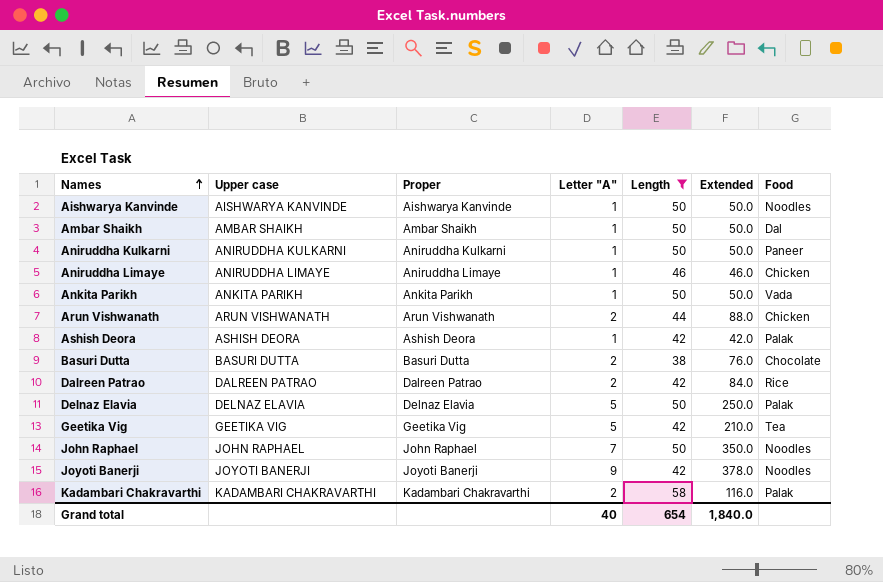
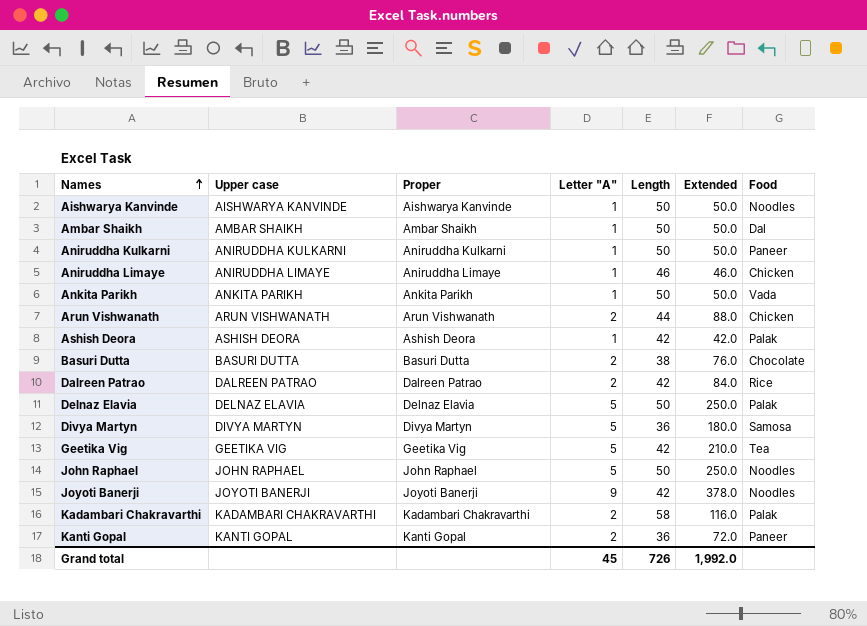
filter: Length != 36 -> none
John Raphael | Letter "A": 7 -> 5
John Raphael | Extended: 350.0 -> 250.0
Grand total | Letter "A": 40 -> 45
Grand total | Length: 654 -> 726
Grand total | Extended: 1,840.0 -> 1,992.0

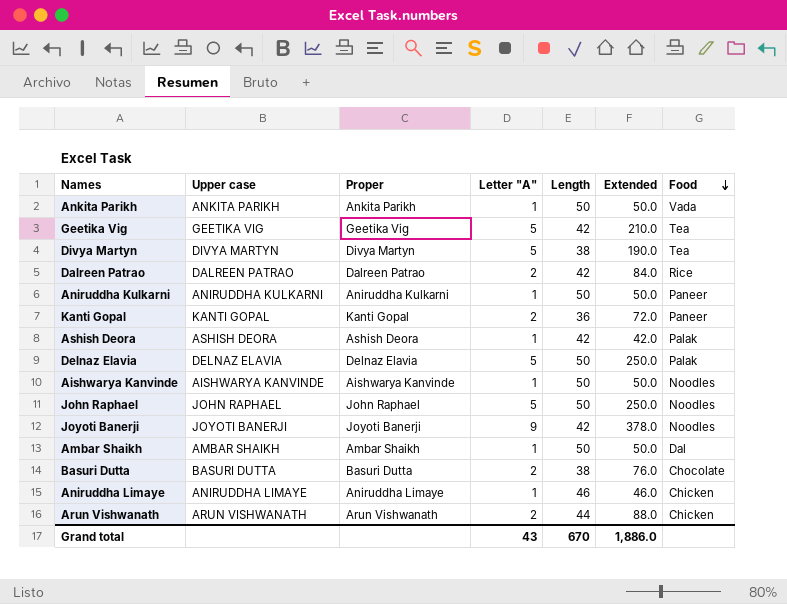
row order: Names ascending -> Food descending
row Kadambari Chakravarthi: KADAMBARI CHAKRAVARTHI | Kadambari Chakravarthi | 2 | 58 | 116.0 | Palak -> none
Divya Martyn | Length: 36 -> 38
Divya Martyn | Extended: 180.0 -> 190.0
Divya Martyn | Food: Samosa -> Tea
Grand total | Letter "A": 45 -> 43
Grand total | Length: 726 -> 670
Grand total | Extended: 1,992.0 -> 1,886.0

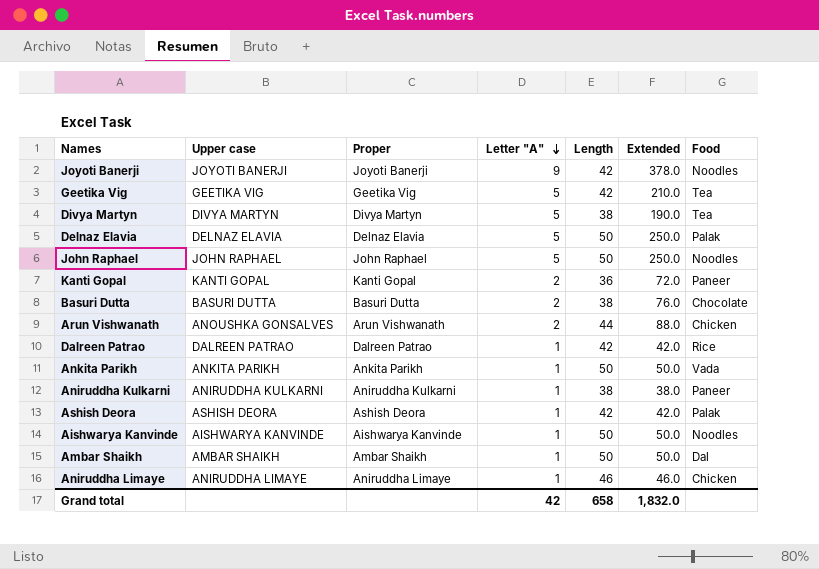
row order: Food descending -> Letter "A" descending
Arun Vishwanath | Upper case: ARUN VISHWANATH -> ANOUSHKA GONSALVES
Dalreen Patrao | Letter "A": 2 -> 1
Dalreen Patrao | Extended: 84.0 -> 42.0
Aniruddha Kulkarni | Length: 50 -> 38
Aniruddha Kulkarni | Extended: 50.0 -> 38.0
Grand total | Letter "A": 43 -> 42
Grand total | Length: 670 -> 658
Grand total | Extended: 1,886.0 -> 1,832.0

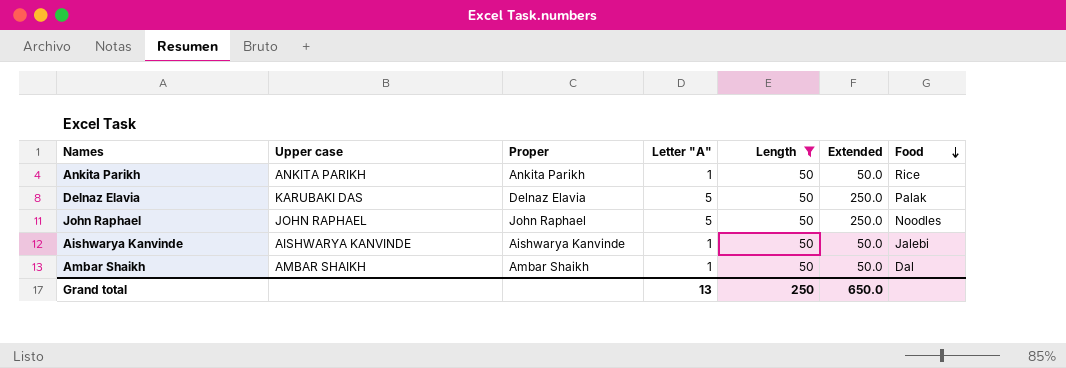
filter: none -> Length = 50
row order: Letter "A" descending -> Food descending
Ankita Parikh | Food: Vada -> Rice
Delnaz Elavia | Upper case: DELNAZ ELAVIA -> KARUBAKI DAS
Aishwarya Kanvinde | Food: Noodles -> Jalebi
Grand total | Letter "A": 42 -> 13
Grand total | Length: 658 -> 250
Grand total | Extended: 1,832.0 -> 650.0

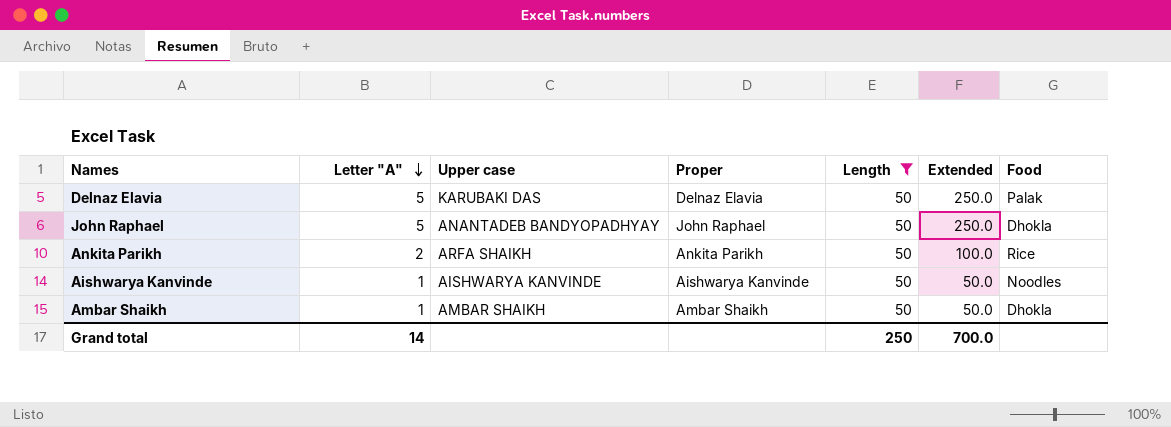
row order: Food descending -> Letter "A" descending
column Letter "A" | position: 4 -> 2
John Raphael | Upper case: JOHN RAPHAEL -> ANANTADEB BANDYOPADHYAY
John Raphael | Food: Noodles -> Dhokla
Ankita Parikh | Letter "A": 1 -> 2
Ankita Parikh | Upper case: ANKITA PARIKH -> ARFA SHAIKH
Ankita Parikh | Extended: 50.0 -> 100.0
Aishwarya Kanvinde | Food: Jalebi -> Noodles
Ambar Shaikh | Food: Dal -> Dhokla
Grand total | Letter "A": 13 -> 14
Grand total | Extended: 650.0 -> 700.0

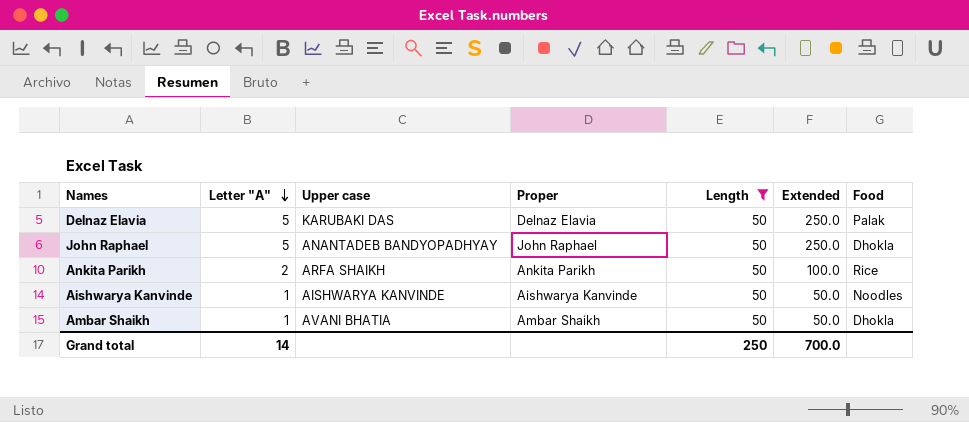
Ambar Shaikh | Upper case: AMBAR SHAIKH -> AVANI BHATIA

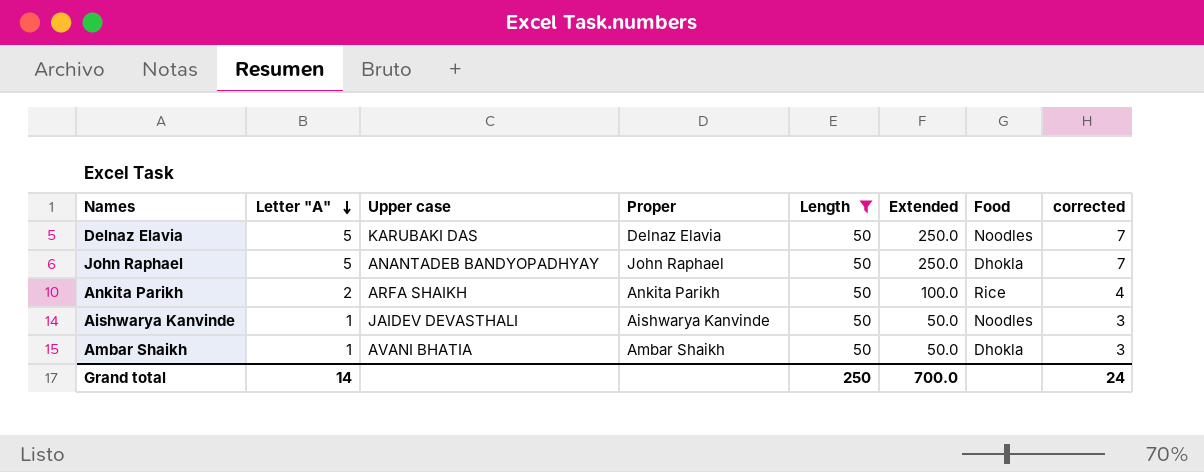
column corrected | formula: none -> [Letter "A"] + 2
Delnaz Elavia | Food: Palak -> Noodles
Aishwarya Kanvinde | Upper case: AISHWARYA KANVINDE -> JAIDEV DEVASTHALI

